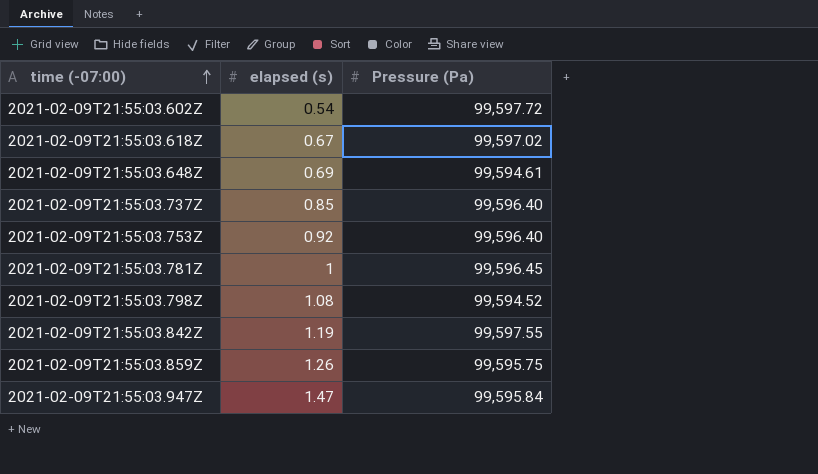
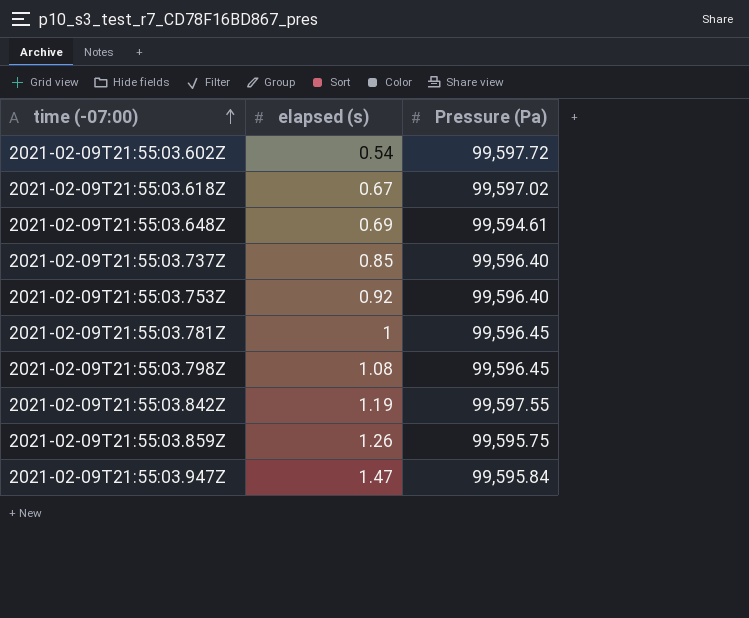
2021-02-09T21:55:03.798Z | Pressure (Pa): 99,594.52 -> 99,596.45

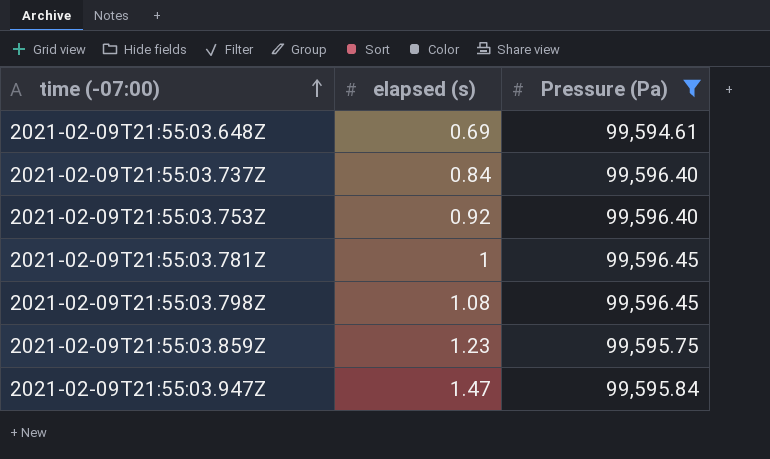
filter: none -> Pressure (Pa) <= 99,596.45
2021-02-09T21:55:03.737Z | elapsed (s): 0.85 -> 0.84
2021-02-09T21:55:03.859Z | elapsed (s): 1.26 -> 1.23

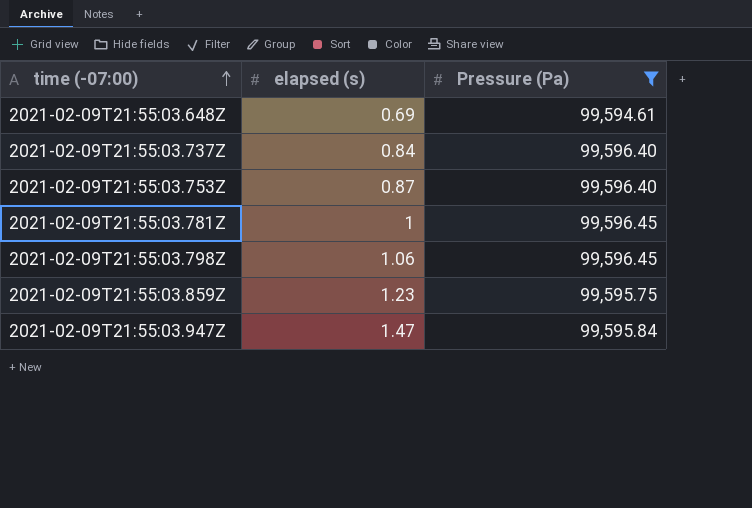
2021-02-09T21:55:03.753Z | elapsed (s): 0.92 -> 0.87
2021-02-09T21:55:03.798Z | elapsed (s): 1.08 -> 1.06

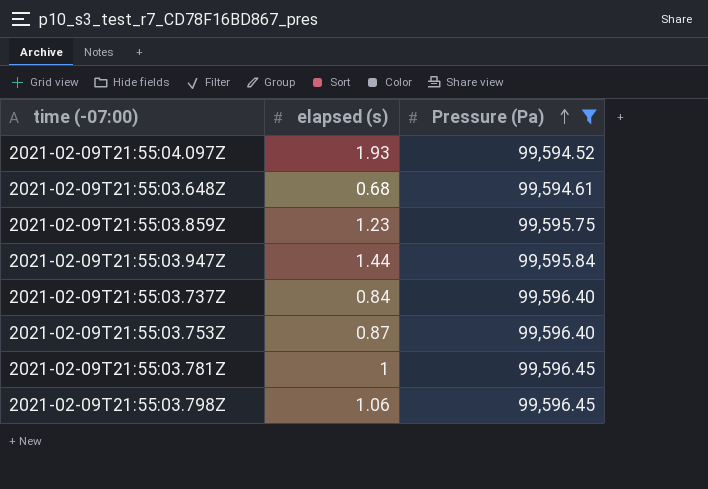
row order: time (-07:00) ascending -> Pressure (Pa) ascending
row 2021-02-09T21:55:04.097Z: none -> 1.93 | 99,594.52
2021-02-09T21:55:03.648Z | elapsed (s): 0.69 -> 0.68
2021-02-09T21:55:03.947Z | elapsed (s): 1.47 -> 1.44

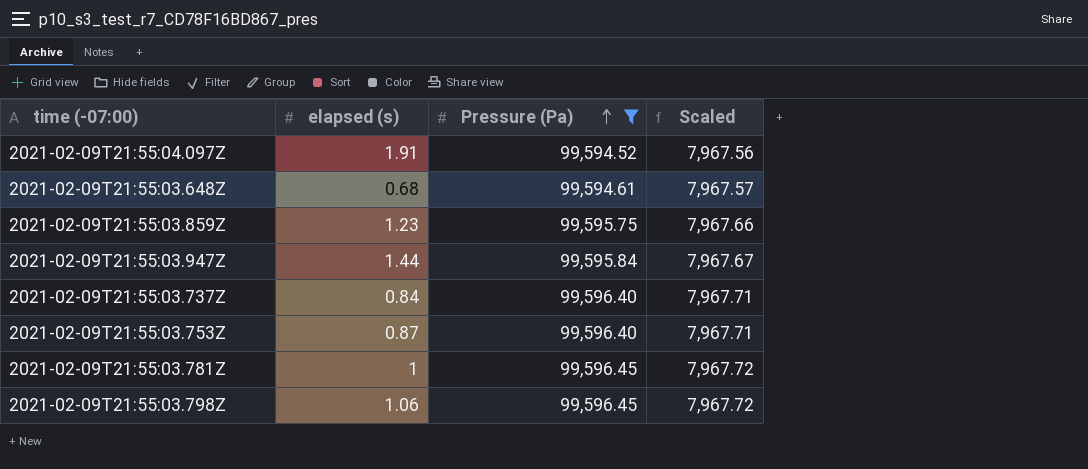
column Scaled | formula: none -> [Pressure (Pa)] * 0.08
2021-02-09T21:55:04.097Z | elapsed (s): 1.93 -> 1.91

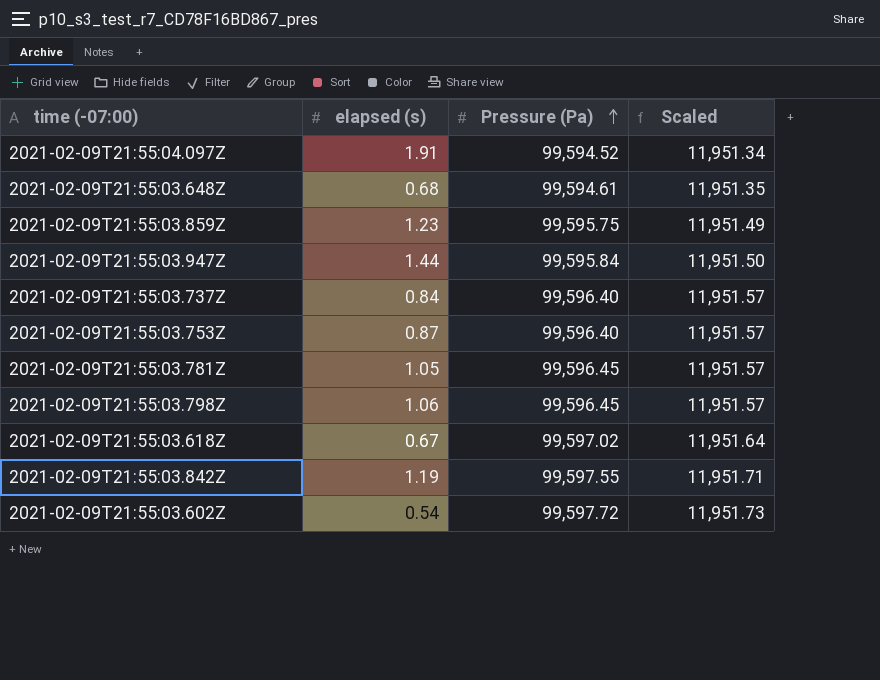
filter: Pressure (Pa) <= 99,596.45 -> none
column Scaled | formula: [Pressure (Pa)] * 0.08 -> [Pressure (Pa)] * 0.12
2021-02-09T21:55:03.781Z | elapsed (s): 1 -> 1.05

